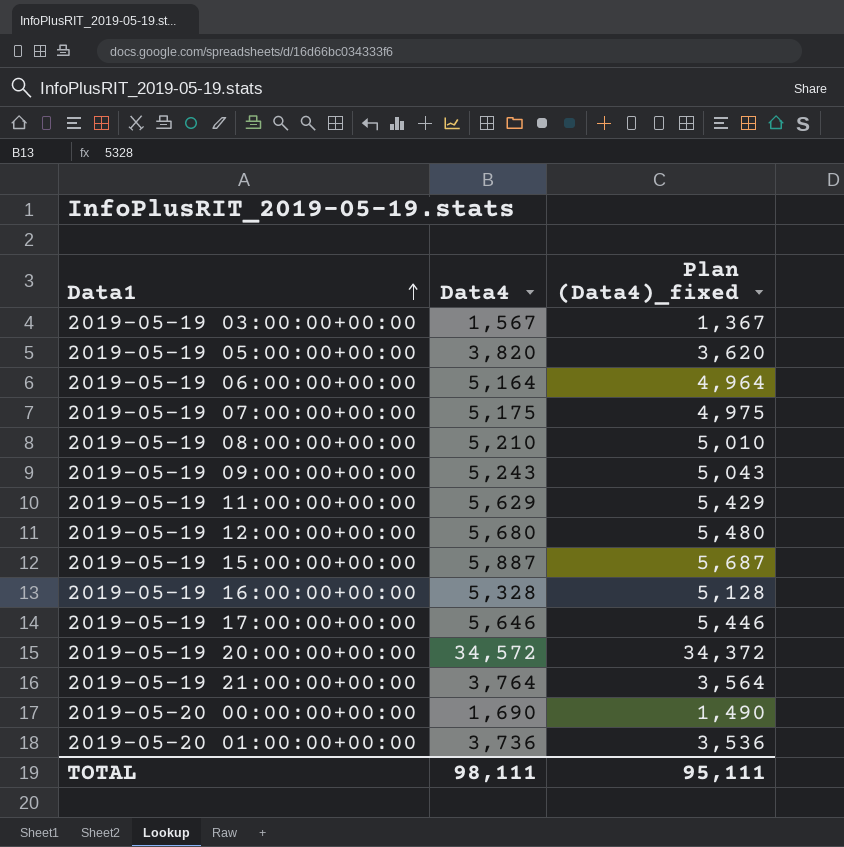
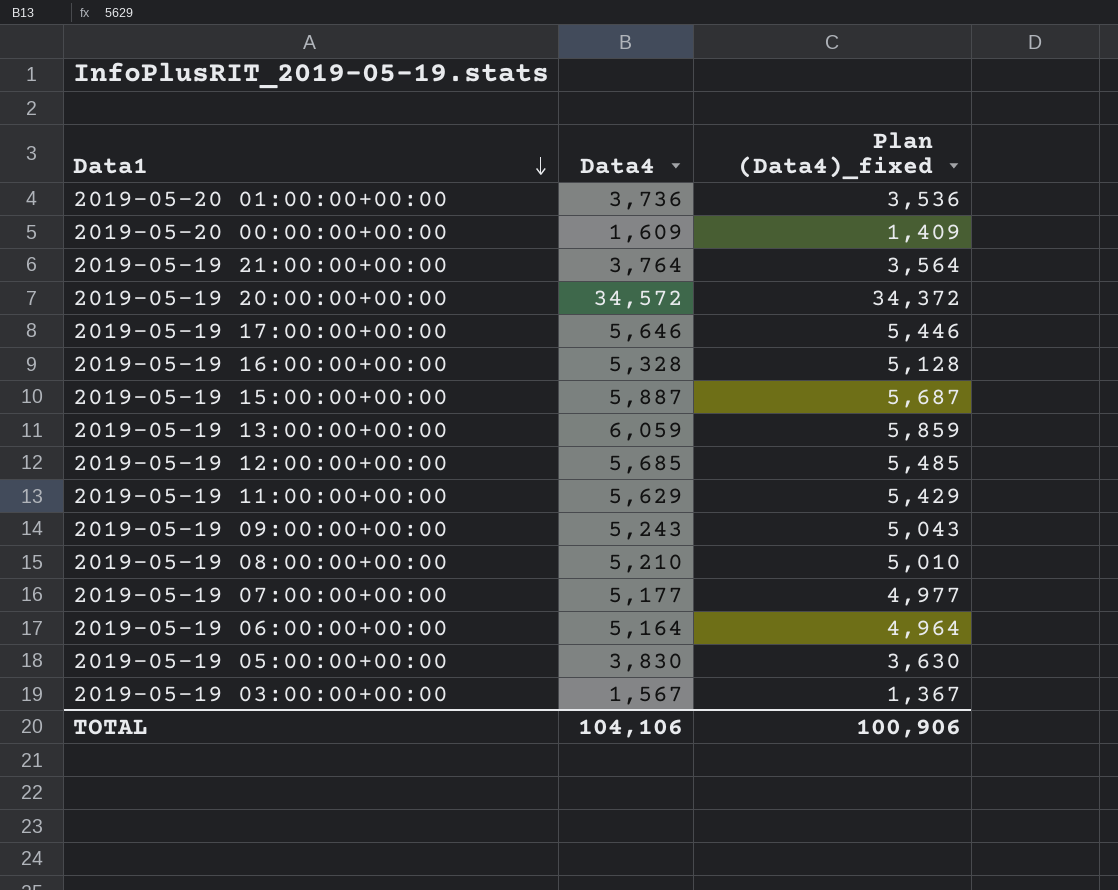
row order: Data1 ascending -> Data1 descending
2019-05-20 00:00:00+00:00 | Data4: 1,690 -> 1,609
2019-05-20 00:00:00+00:00 | Plan (Data4)_fixed: 1,490 -> 1,409
row 2019-05-19 13:00:00+00:00: none -> 6,059 | 5,859
2019-05-19 12:00:00+00:00 | Data4: 5,680 -> 5,685
2019-05-19 12:00:00+00:00 | Plan (Data4)_fixed: 5,480 -> 5,485
2019-05-19 07:00:00+00:00 | Data4: 5,175 -> 5,177
2019-05-19 07:00:00+00:00 | Plan (Data4)_fixed: 4,975 -> 4,977
2019-05-19 05:00:00+00:00 | Data4: 3,820 -> 3,830
2019-05-19 05:00:00+00:00 | Plan (Data4)_fixed: 3,620 -> 3,630
TOTAL | Data4: 98,111 -> 104,106
TOTAL | Plan (Data4)_fixed: 95,111 -> 100,906

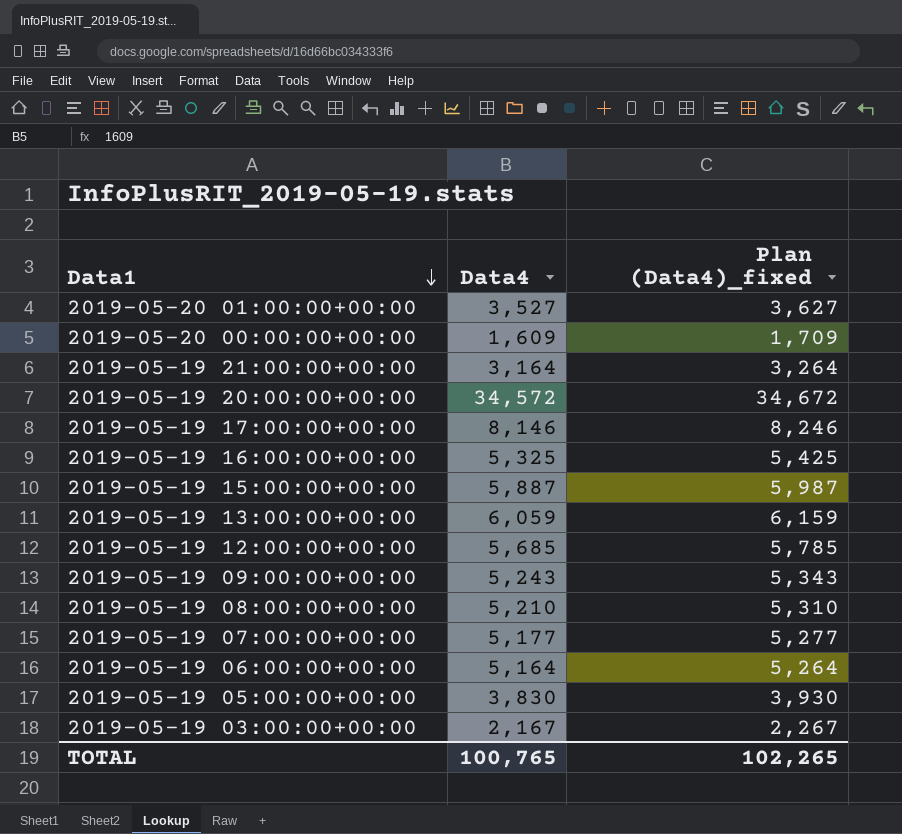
column Plan (Data4)_fixed | formula: [Data4] - 200 -> [Data4] + 100
row 2019-05-19 11:00:00+00:00: 5,629 | 5,429 -> none
2019-05-20 01:00:00+00:00 | Data4: 3,736 -> 3,527
2019-05-19 21:00:00+00:00 | Data4: 3,764 -> 3,164
2019-05-19 17:00:00+00:00 | Data4: 5,646 -> 8,146
2019-05-19 16:00:00+00:00 | Data4: 5,328 -> 5,325
2019-05-19 03:00:00+00:00 | Data4: 1,567 -> 2,167
TOTAL | Data4: 104,106 -> 100,765
TOTAL | Plan (Data4)_fixed: 100,906 -> 102,265

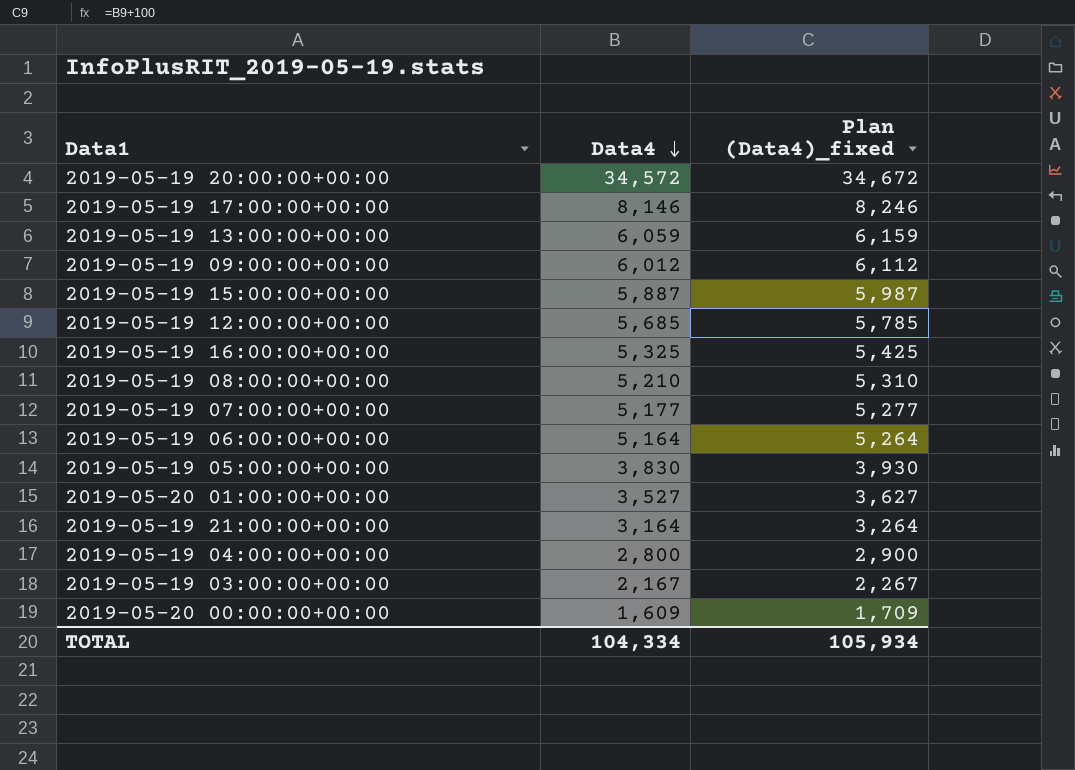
row order: Data1 descending -> Data4 descending
2019-05-19 09:00:00+00:00 | Data4: 5,243 -> 6,012
2019-05-19 09:00:00+00:00 | Plan (Data4)_fixed: 5,343 -> 6,112
row 2019-05-19 04:00:00+00:00: none -> 2,800 | 2,900
TOTAL | Data4: 100,765 -> 104,334
TOTAL | Plan (Data4)_fixed: 102,265 -> 105,934

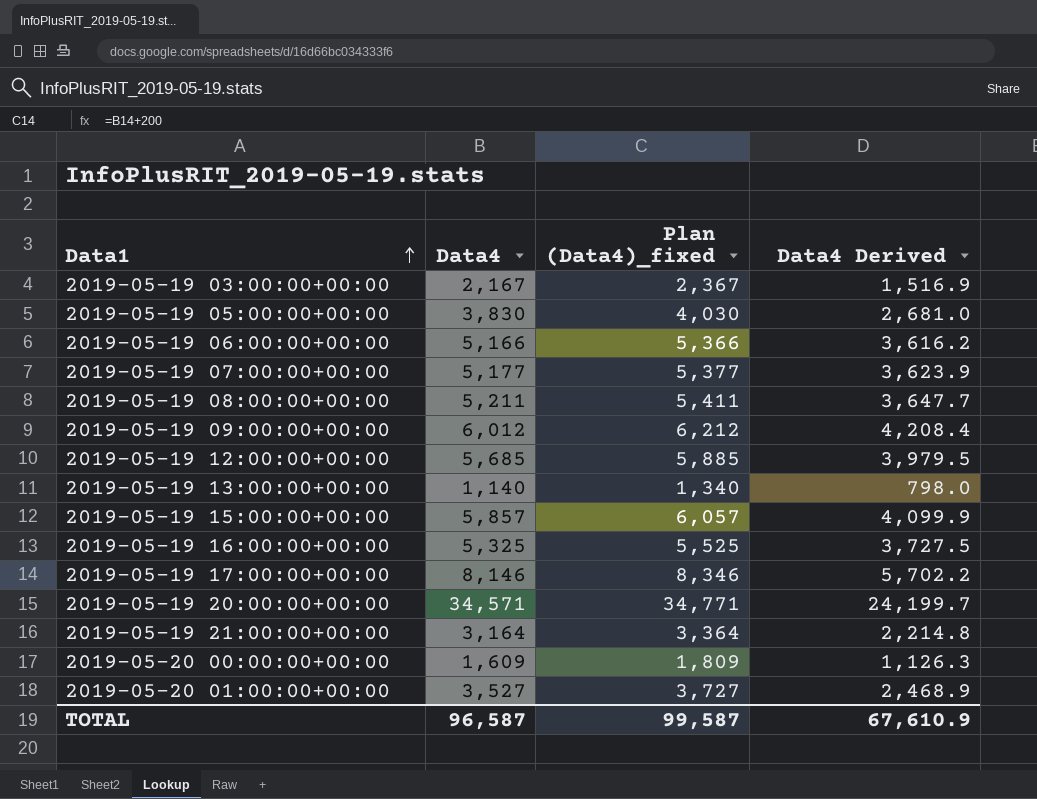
row order: Data4 descending -> Data1 ascending
column Plan (Data4)_fixed | formula: [Data4] + 100 -> [Data4] + 200
column Data4 Derived | formula: none -> [Data4] * 0.7
row 2019-05-19 04:00:00+00:00: 2,800 | 2,900 -> none
2019-05-19 06:00:00+00:00 | Data4: 5,164 -> 5,166
2019-05-19 08:00:00+00:00 | Data4: 5,210 -> 5,211
2019-05-19 13:00:00+00:00 | Data4: 6,059 -> 1,140
2019-05-19 15:00:00+00:00 | Data4: 5,887 -> 5,857
2019-05-19 20:00:00+00:00 | Data4: 34,572 -> 34,571
TOTAL | Data4: 104,334 -> 96,587
TOTAL | Plan (Data4)_fixed: 105,934 -> 99,587

